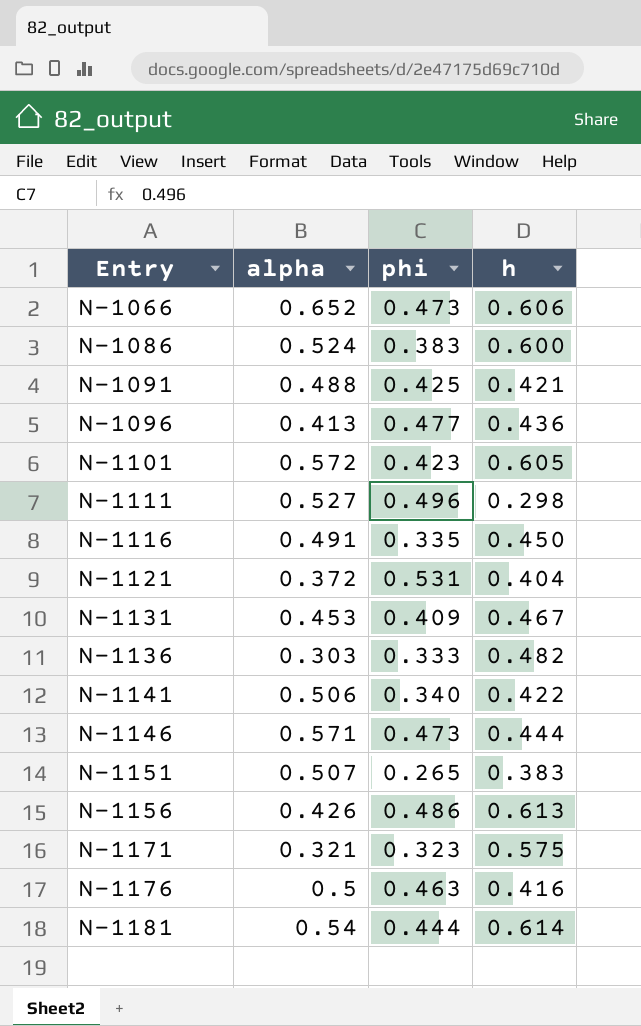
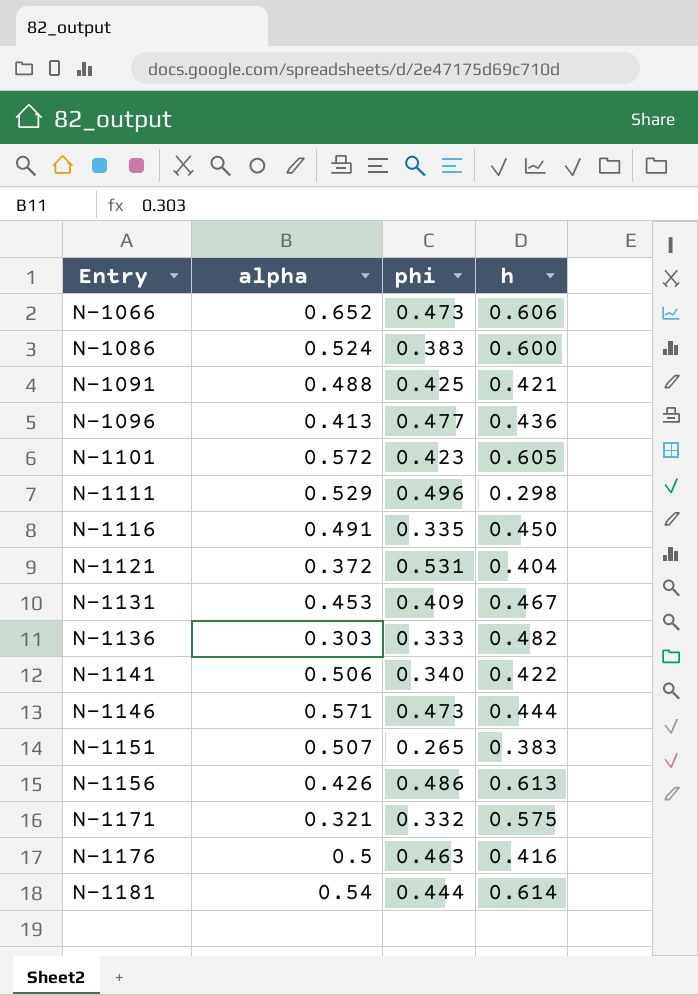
N-1111 | alpha: 0.527 -> 0.529
N-1171 | phi: 0.323 -> 0.332

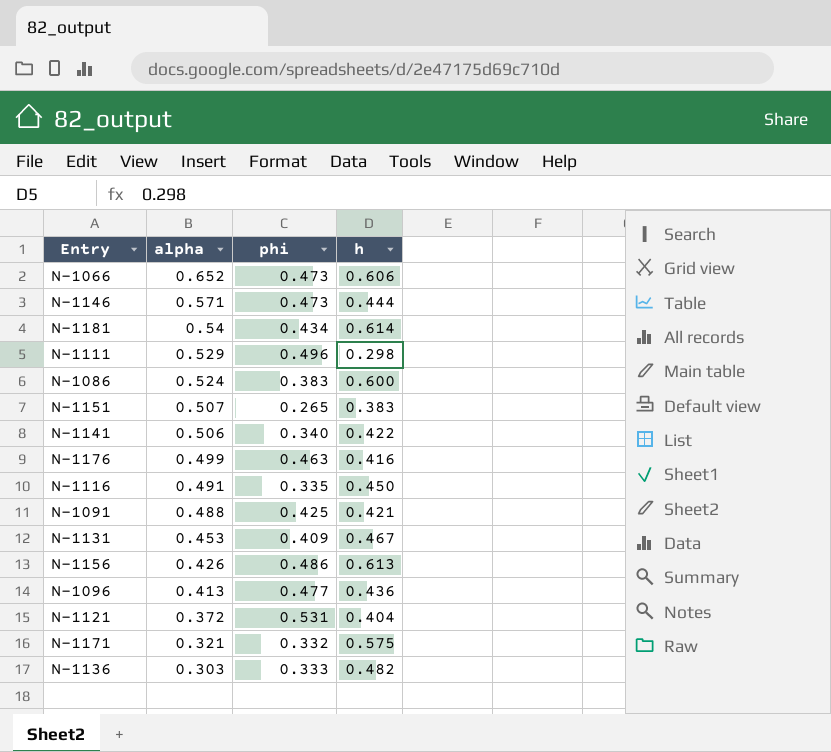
row order: Entry ascending -> alpha descending
row N-1101: 0.572 | 0.423 | 0.605 -> none
N-1181 | phi: 0.444 -> 0.434
N-1176 | alpha: 0.5 -> 0.499

